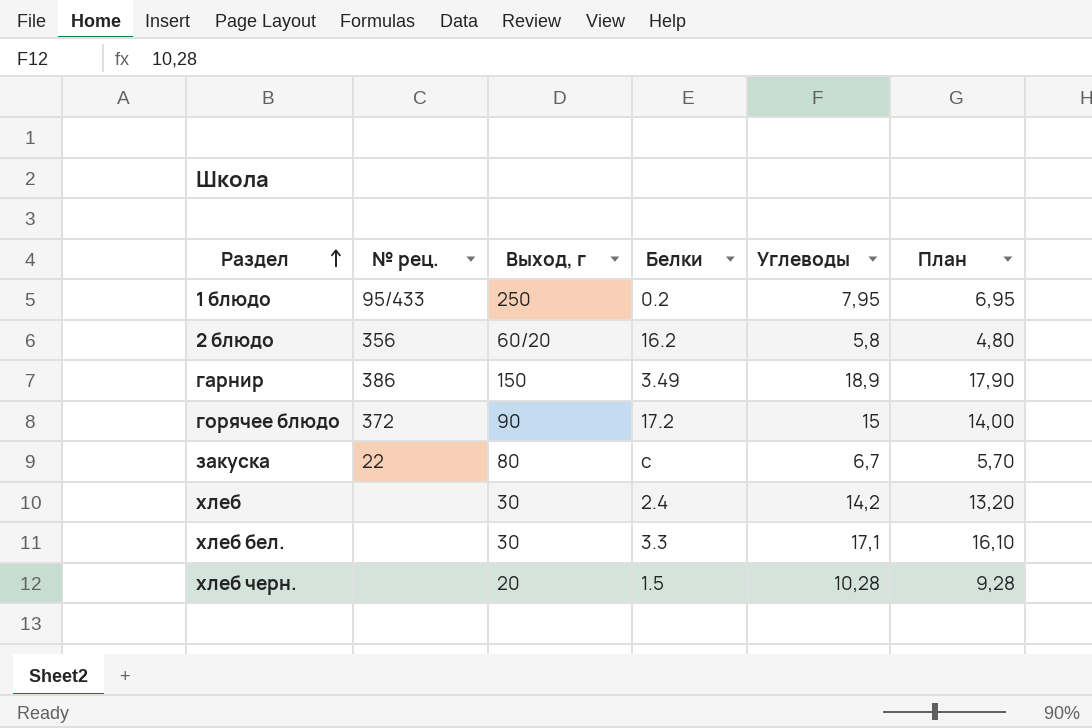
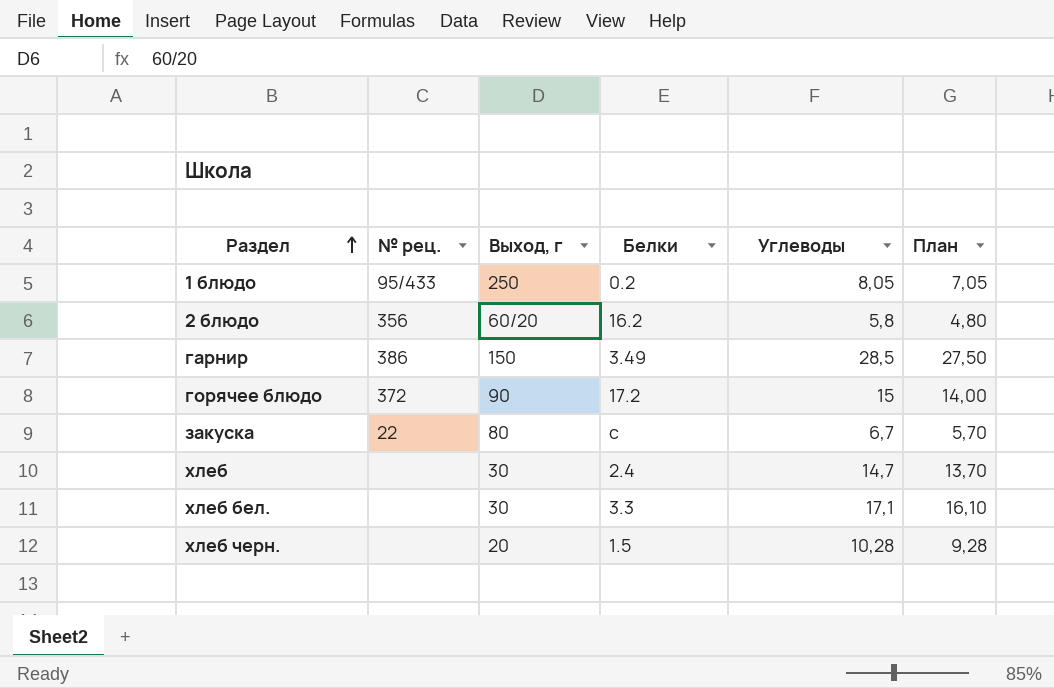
1 блюдо | Углеводы: 7,95 -> 8,05
1 блюдо | План: 6,95 -> 7,05
гарнир | Углеводы: 18,9 -> 28,5
гарнир | План: 17,90 -> 27,50
хлеб | Углеводы: 14,2 -> 14,7
хлеб | План: 13,20 -> 13,70

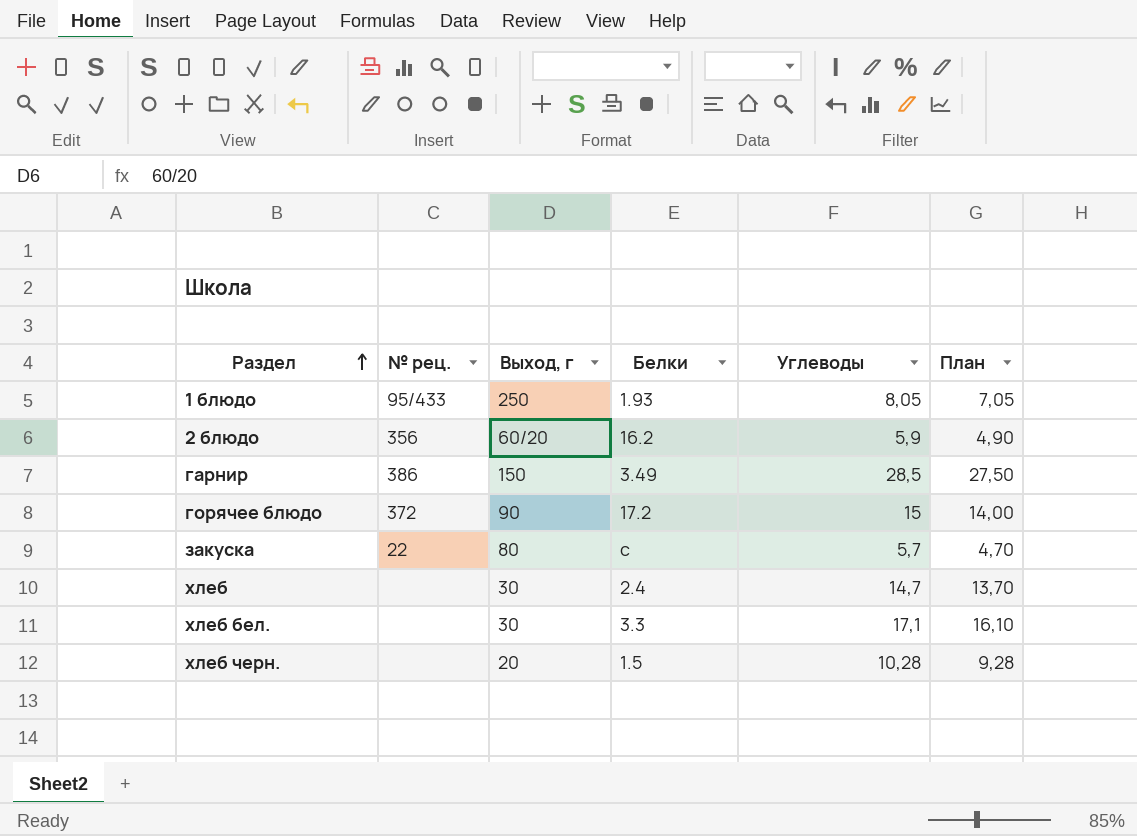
1 блюдо | Белки: 0.2 -> 1.93
2 блюдо | Углеводы: 5,8 -> 5,9
2 блюдо | План: 4,80 -> 4,90
закуска | Углеводы: 6,7 -> 5,7
закуска | План: 5,70 -> 4,70

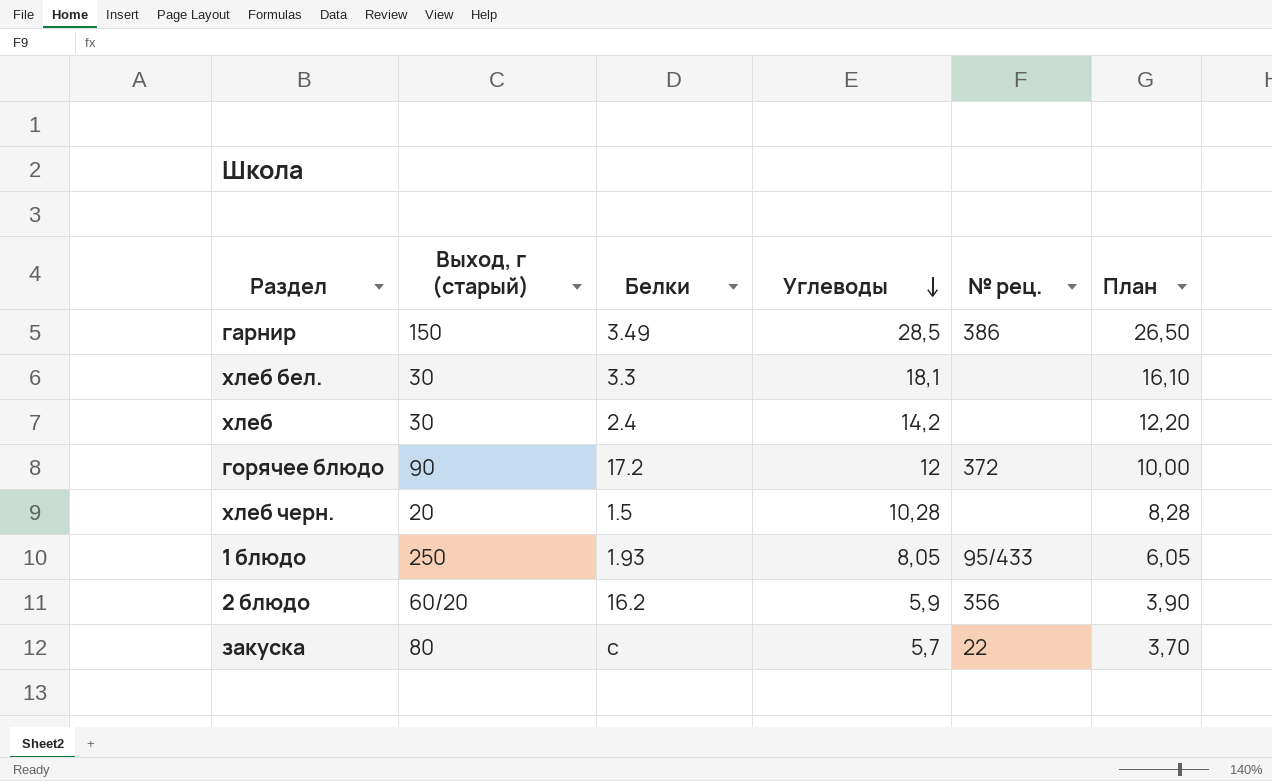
row order: Раздел ascending -> Углеводы descending
column name: Выход, г -> Выход, г (старый)
column № рец. | position: 2 -> 5
column План | formula: [Углеводы] - 1 -> [Углеводы] - 2
хлеб бел. | Углеводы: 17,1 -> 18,1
хлеб | Углеводы: 14,7 -> 14,2
горячее блюдо | Углеводы: 15 -> 12

